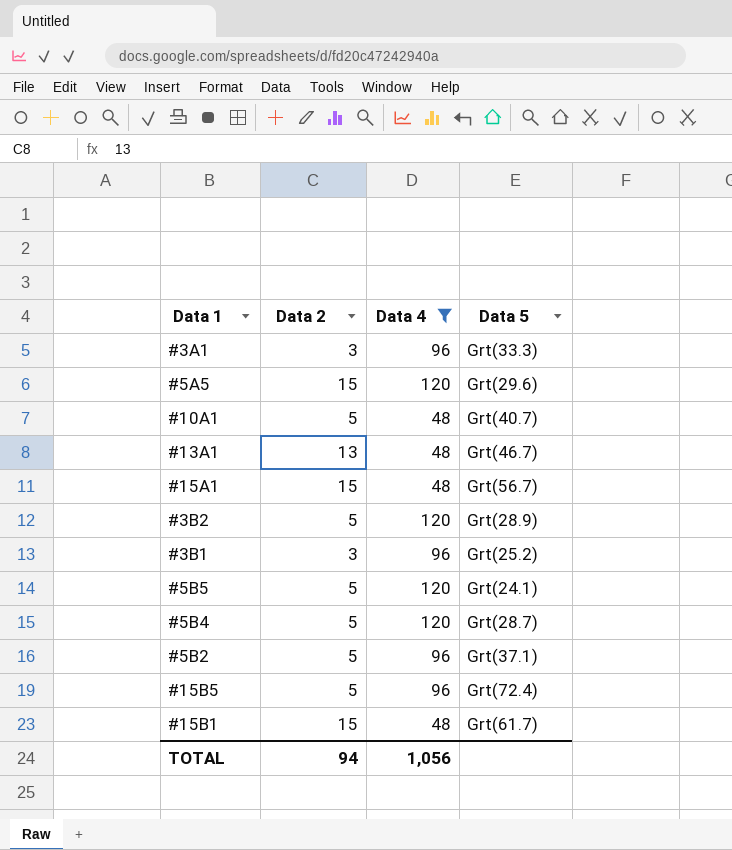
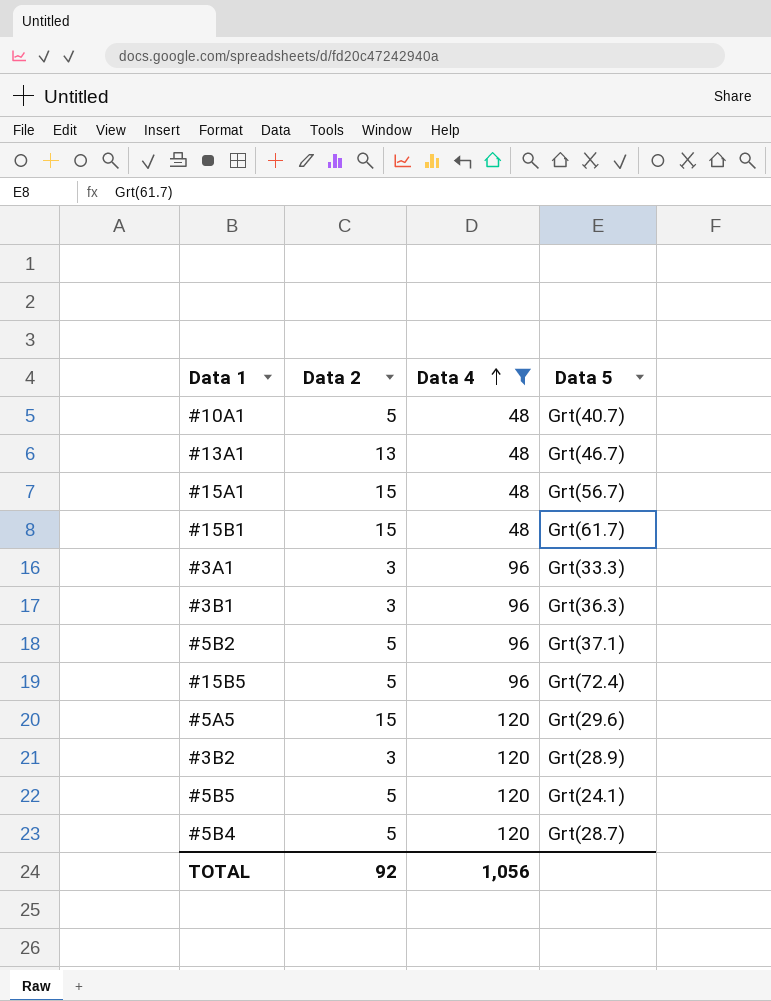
row order: none -> Data 4 ascending
#3B1 | Data 5: Grt(25.2) -> Grt(36.3)
#3B2 | Data 2: 5 -> 3
TOTAL | Data 2: 94 -> 92

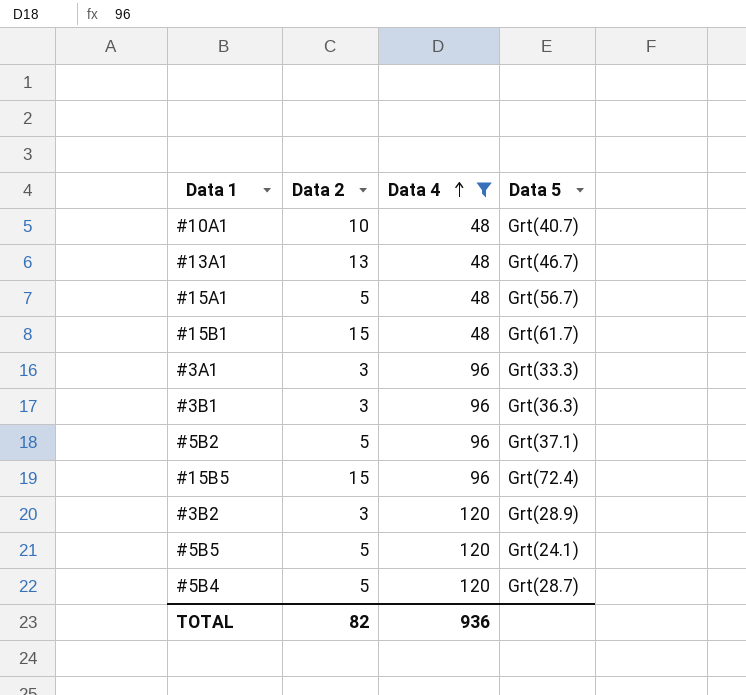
row #5A5: 15 | 120 | Grt(29.6) -> none
#10A1 | Data 2: 5 -> 10
#15A1 | Data 2: 15 -> 5
#15B5 | Data 2: 5 -> 15
TOTAL | Data 2: 92 -> 82
TOTAL | Data 4: 1,056 -> 936

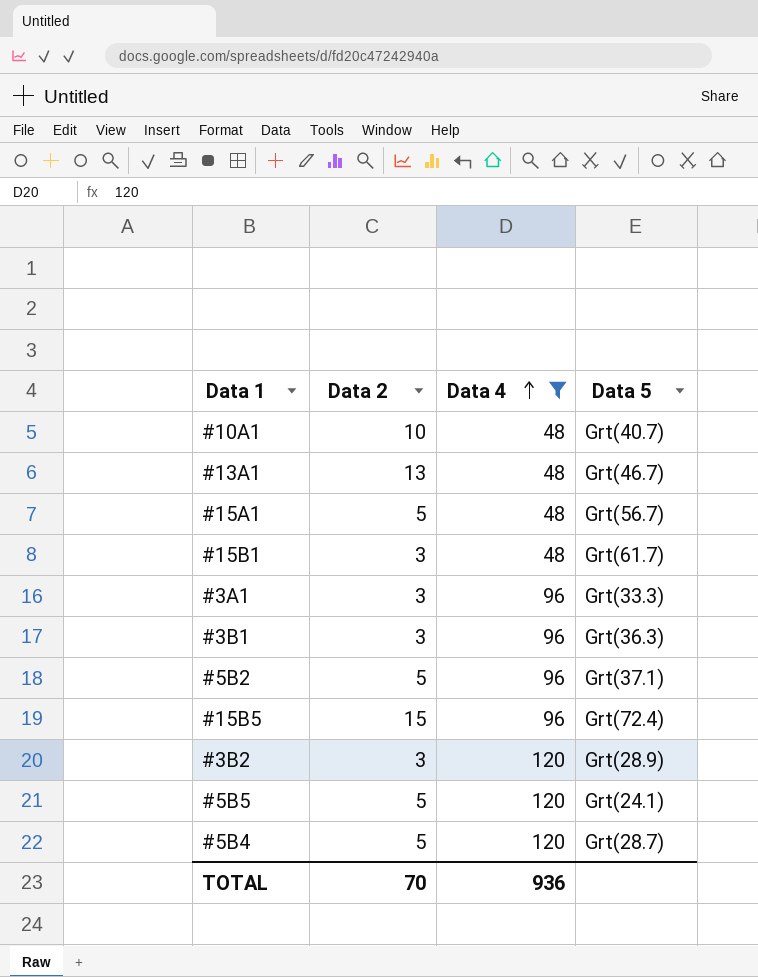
#15B1 | Data 2: 15 -> 3
TOTAL | Data 2: 82 -> 70

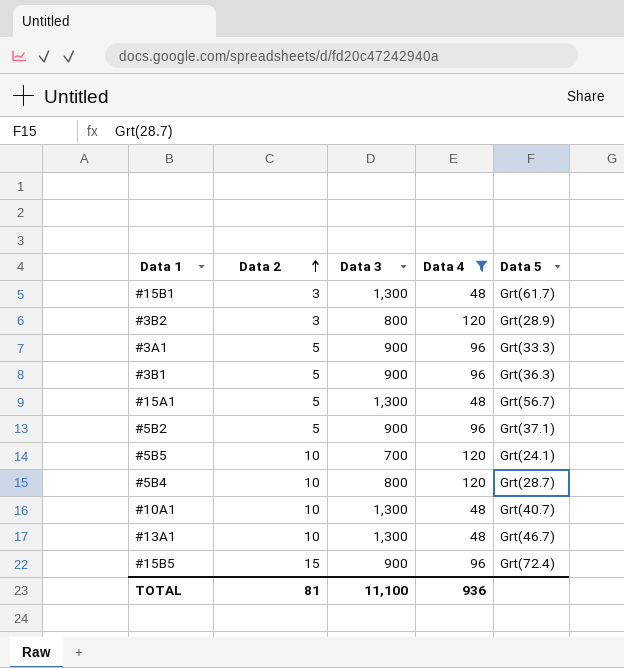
row order: Data 4 ascending -> Data 2 ascending
column Data 3 | position: none -> 3
#3A1 | Data 2: 3 -> 5
#3B1 | Data 2: 3 -> 5
#5B5 | Data 2: 5 -> 10
#5B4 | Data 2: 5 -> 10
#13A1 | Data 2: 13 -> 10
TOTAL | Data 2: 70 -> 81

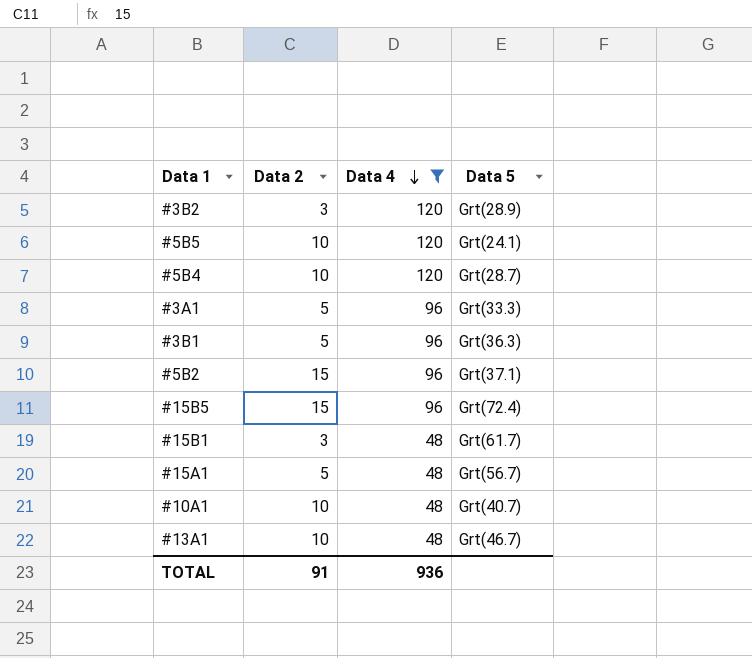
row order: Data 2 ascending -> Data 4 descending
column Data 3 | position: 3 -> none
#5B2 | Data 2: 5 -> 15
TOTAL | Data 2: 81 -> 91

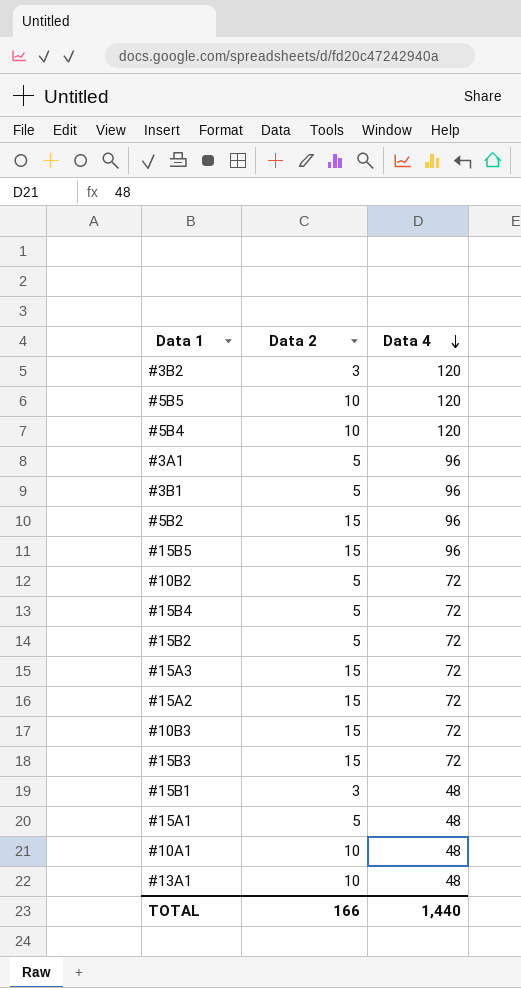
filter: Data 4 != 72 -> none
column Data 5 | position: 4 -> none
TOTAL | Data 2: 91 -> 166
TOTAL | Data 4: 936 -> 1,440

